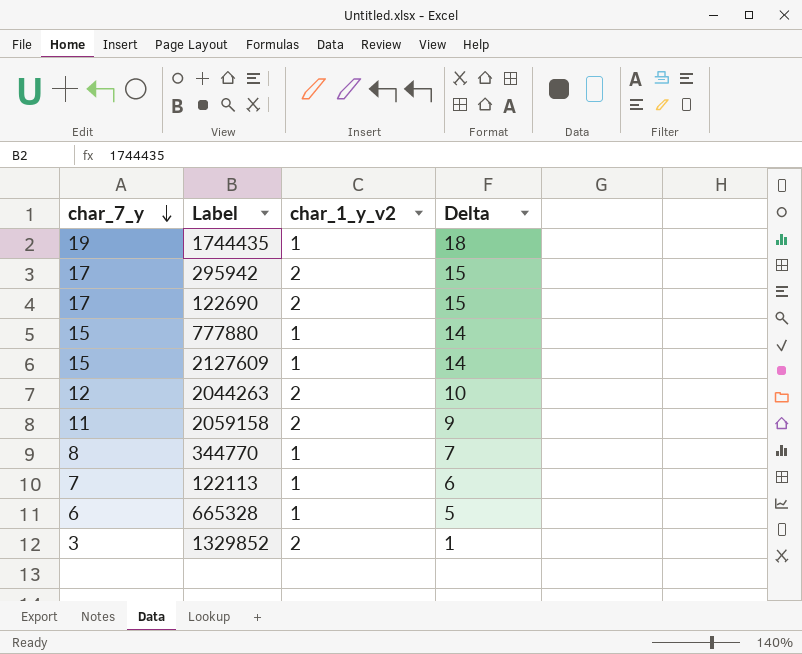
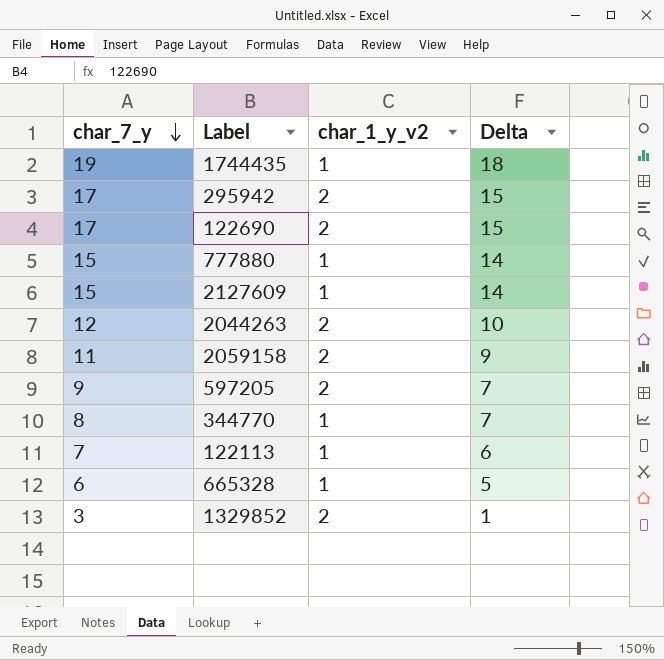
row 597205: none -> 9 | 2 | 7

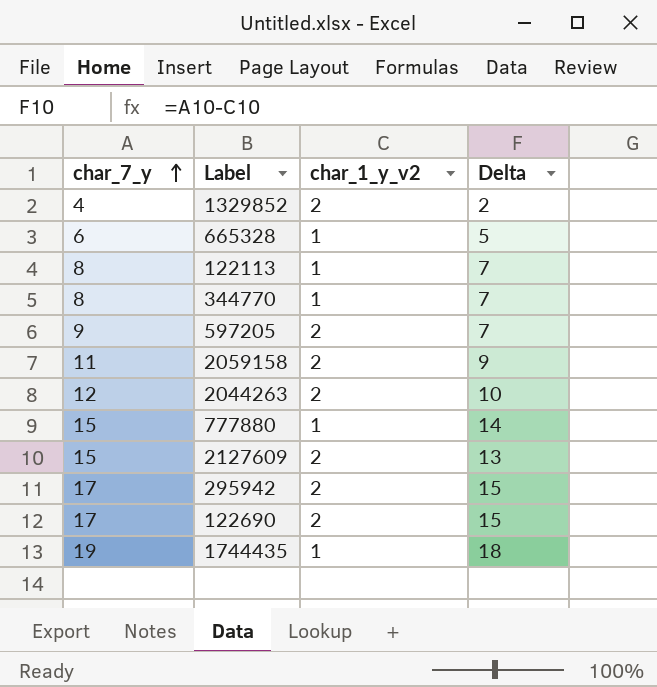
row order: char_7_y descending -> char_7_y ascending
1329852 | char_7_y: 3 -> 4
1329852 | Delta: 1 -> 2
122113 | char_7_y: 7 -> 8
122113 | Delta: 6 -> 7
2127609 | char_1_y_v2: 1 -> 2
2127609 | Delta: 14 -> 13

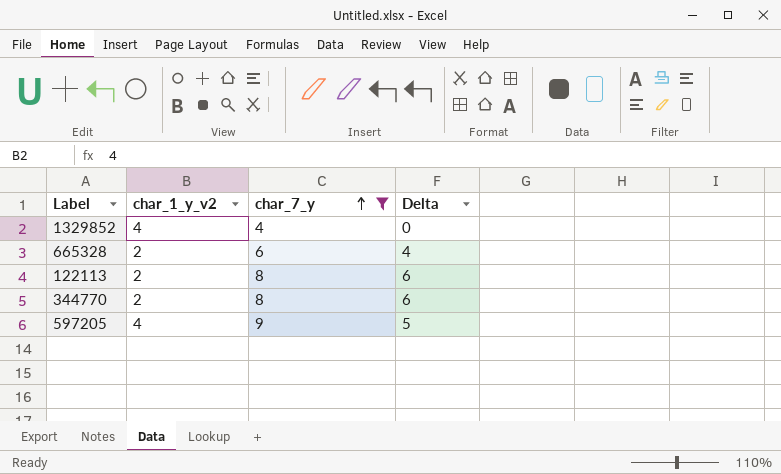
filter: none -> char_7_y <= 9
column char_7_y | position: 1 -> 3
1329852 | char_1_y_v2: 2 -> 4
1329852 | Delta: 2 -> 0
665328 | char_1_y_v2: 1 -> 2
665328 | Delta: 5 -> 4
122113 | char_1_y_v2: 1 -> 2
122113 | Delta: 7 -> 6
344770 | char_1_y_v2: 1 -> 2
344770 | Delta: 7 -> 6
597205 | char_1_y_v2: 2 -> 4
597205 | Delta: 7 -> 5

